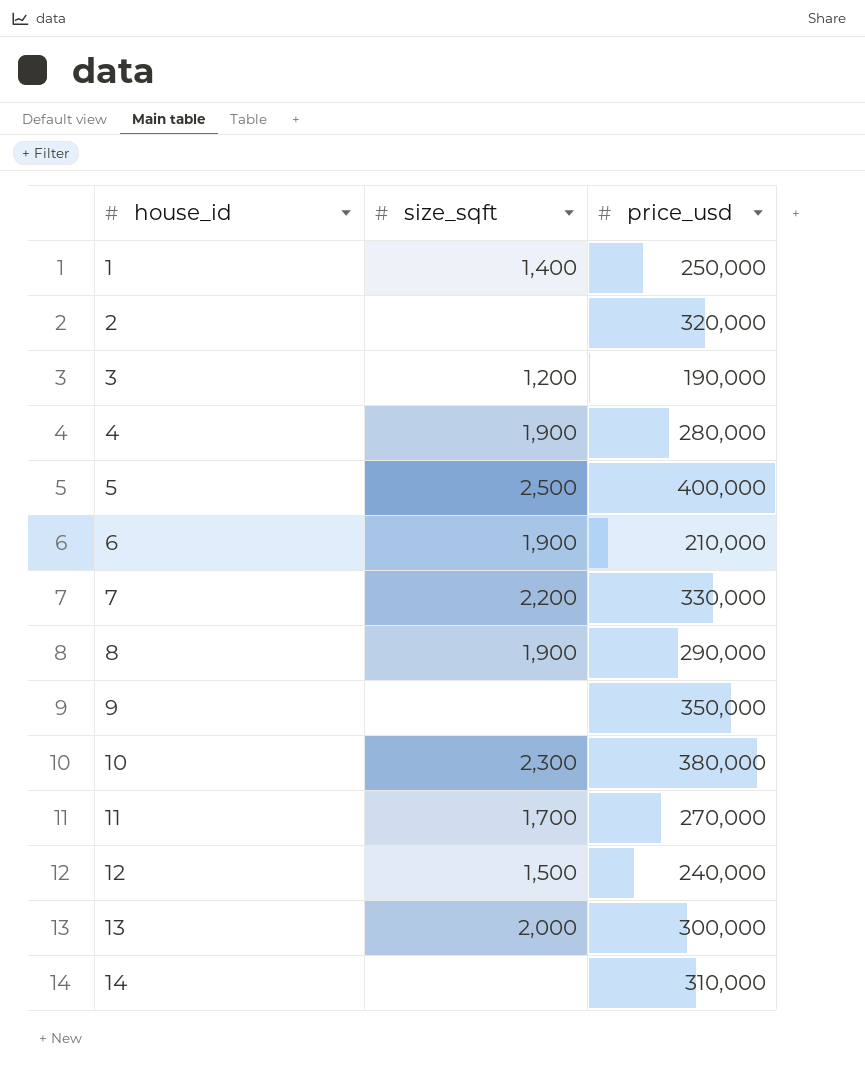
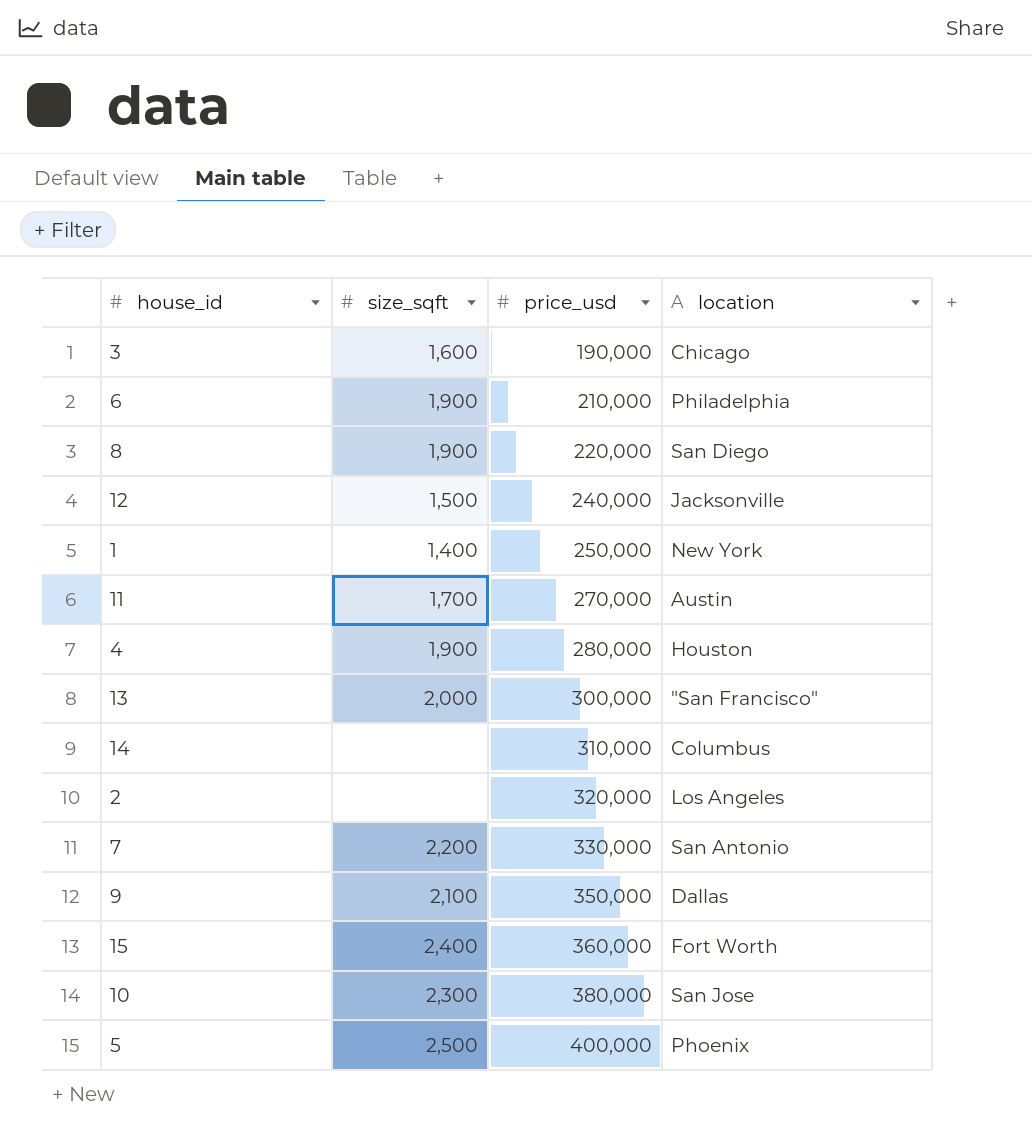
row order: house_id ascending -> price_usd ascending
column location | position: none -> 4
3 | size_sqft: 1,200 -> 1,600
8 | price_usd: 290,000 -> 220,000
9 | size_sqft: none -> 2,100
row 15: none -> 2,400 | 360,000 | Fort Worth

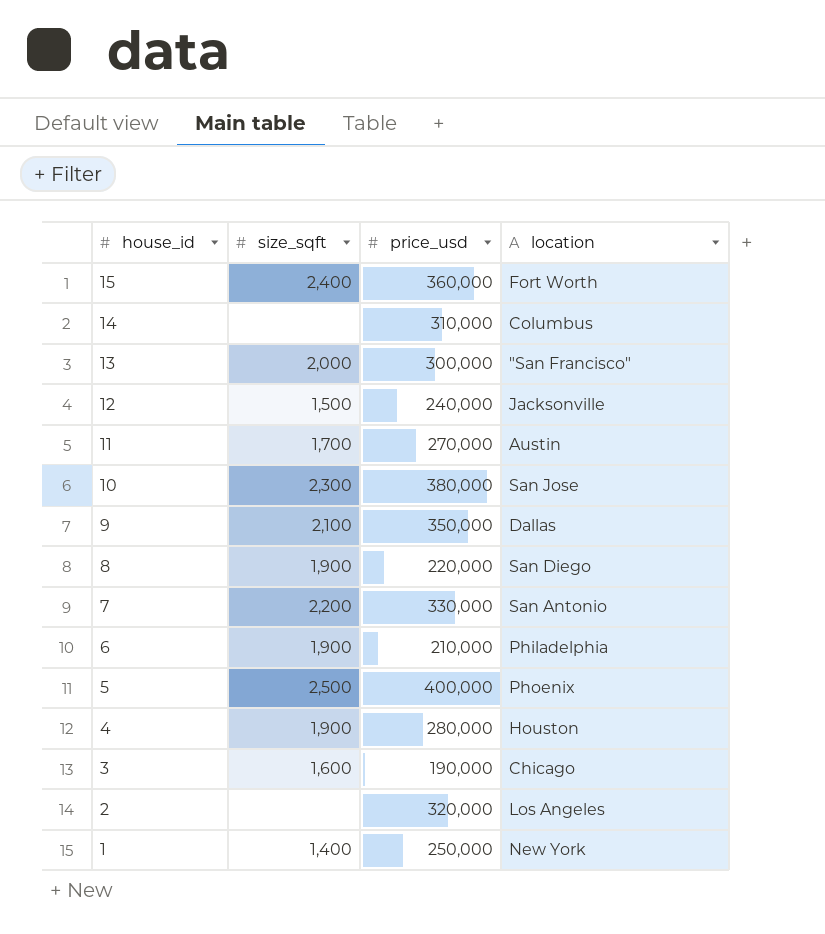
row order: price_usd ascending -> house_id descending

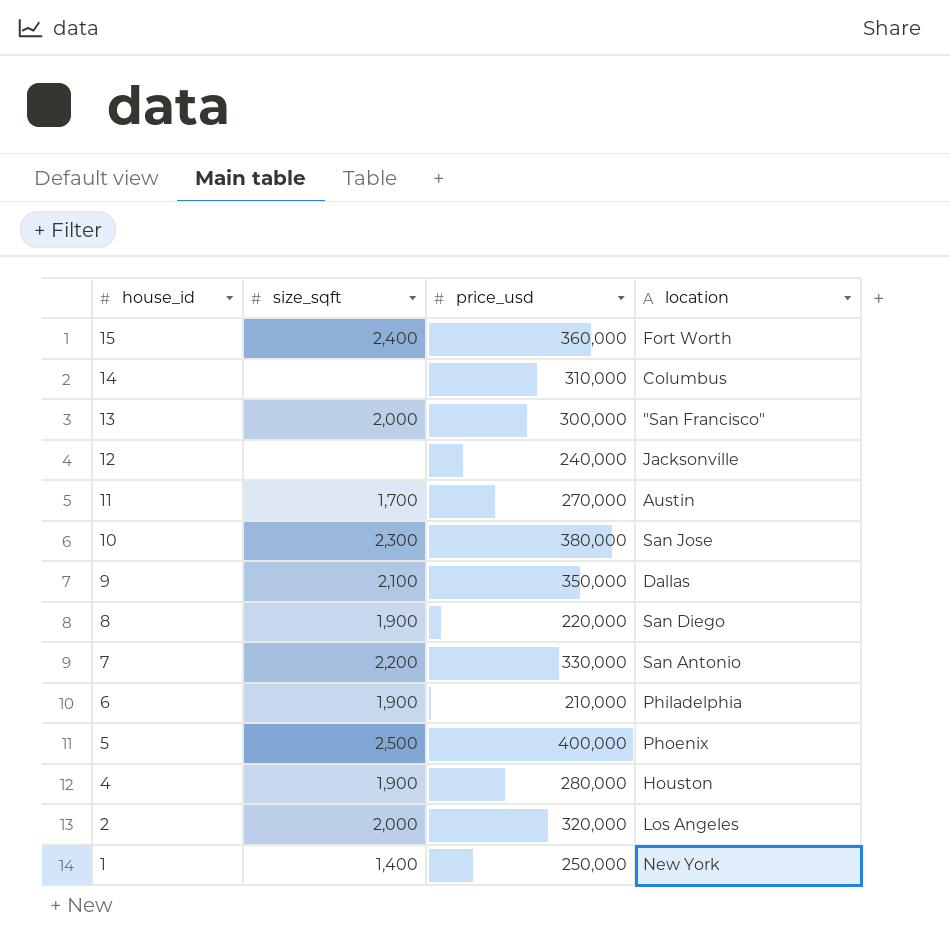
row 3: 1,600 | 190,000 | Chicago -> none
12 | size_sqft: 1,500 -> none
2 | size_sqft: none -> 2,000

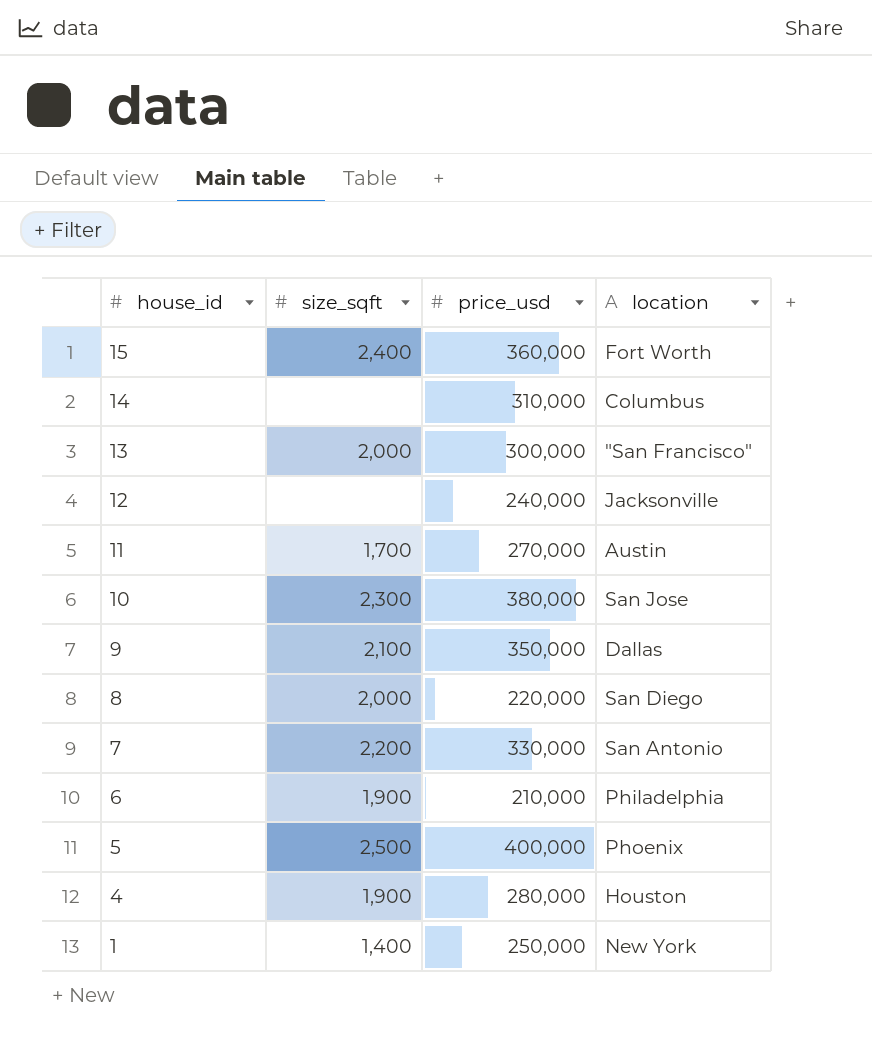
row 2: 2,000 | 320,000 | Los Angeles -> none
8 | size_sqft: 1,900 -> 2,000

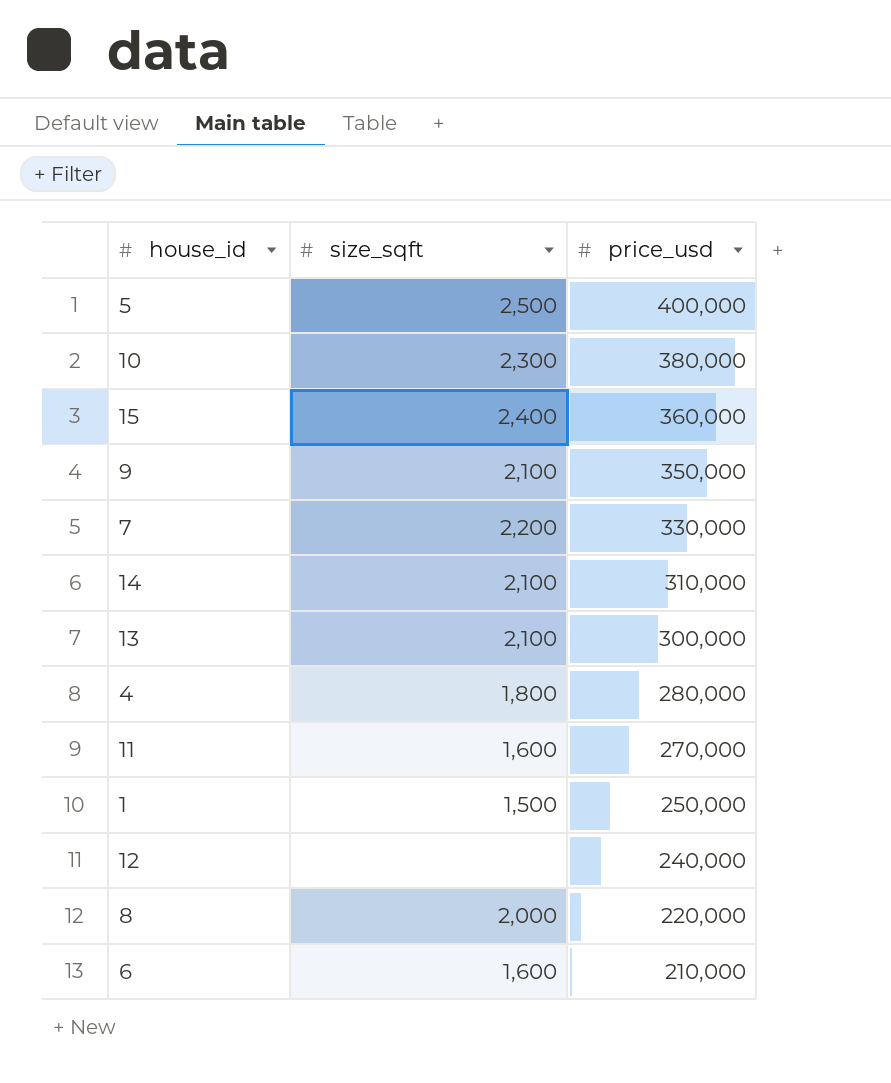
row order: house_id descending -> price_usd descending
column location | position: 4 -> none
14 | size_sqft: none -> 2,100
13 | size_sqft: 2,000 -> 2,100
4 | size_sqft: 1,900 -> 1,800
11 | size_sqft: 1,700 -> 1,600
1 | size_sqft: 1,400 -> 1,500
6 | size_sqft: 1,900 -> 1,600

